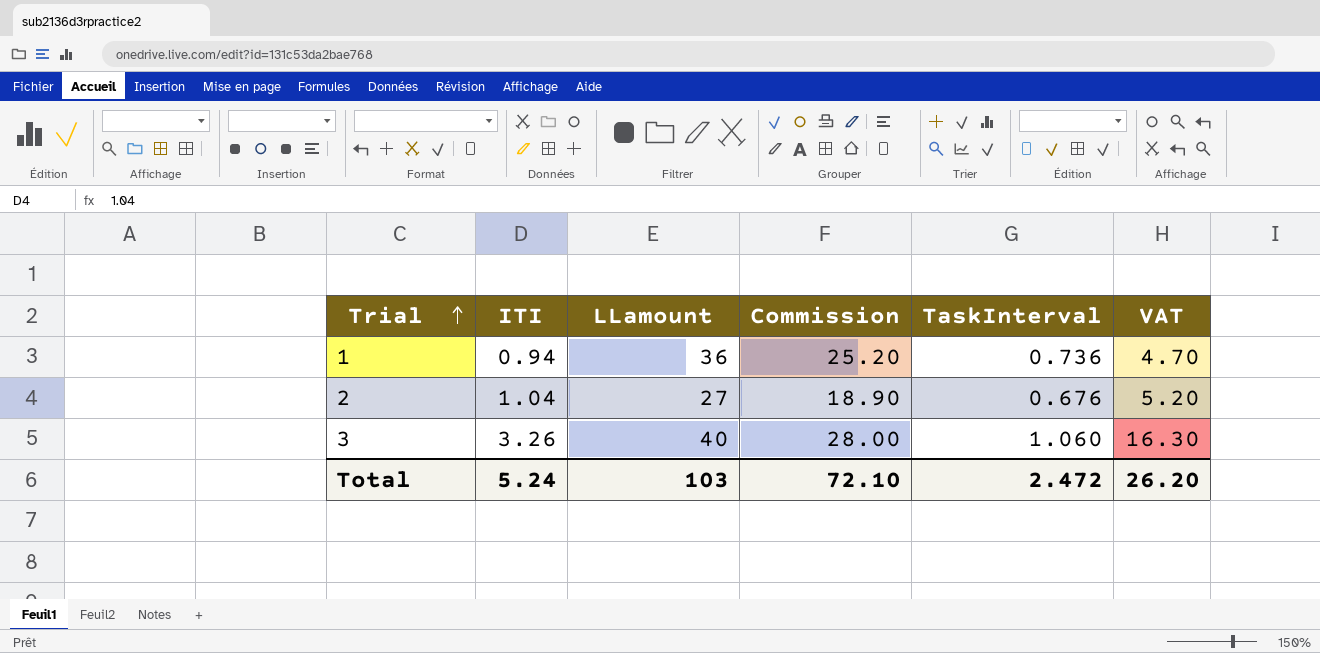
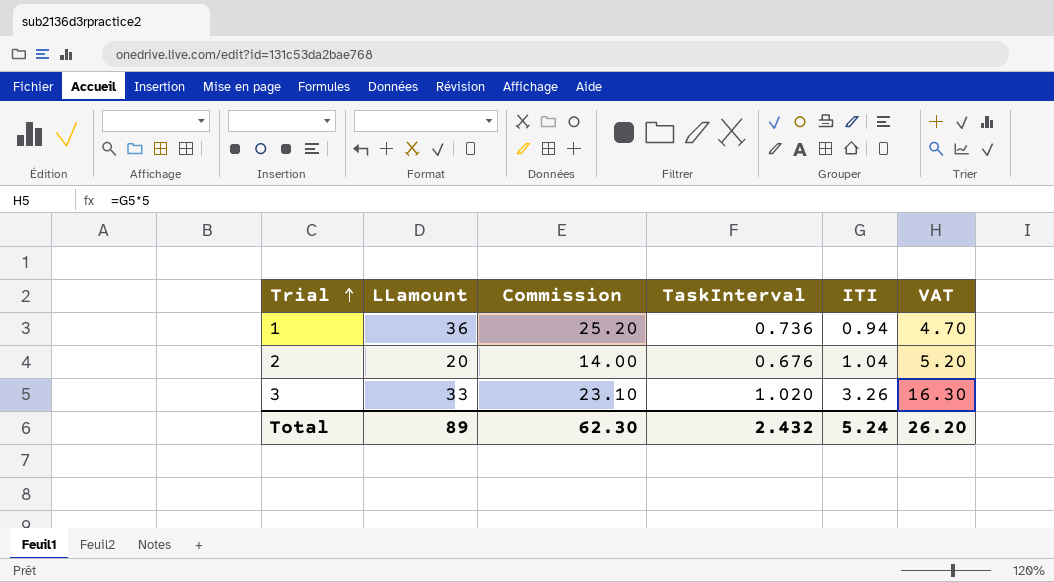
column ITI | position: 2 -> 5
2 | LLamount: 27 -> 20
2 | Commission: 18.90 -> 14.00
3 | LLamount: 40 -> 33
3 | Commission: 28.00 -> 23.10
3 | TaskInterval: 1.060 -> 1.020
Total | LLamount: 103 -> 89
Total | Commission: 72.10 -> 62.30
Total | TaskInterval: 2.472 -> 2.432

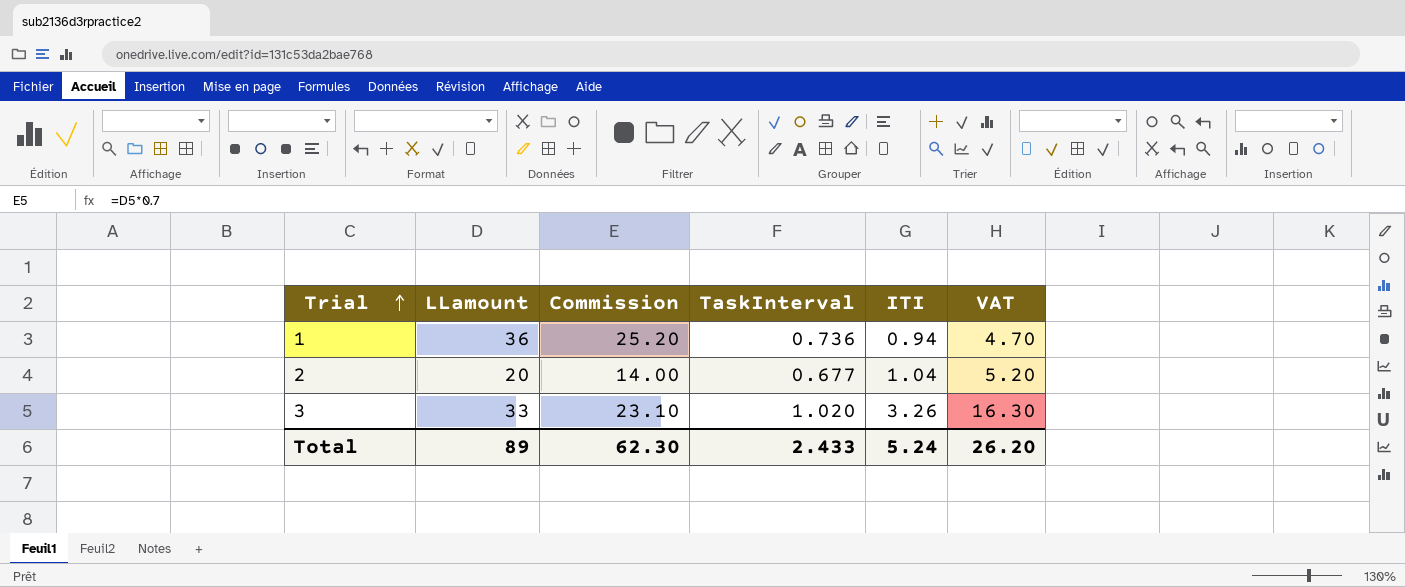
2 | TaskInterval: 0.676 -> 0.677
Total | TaskInterval: 2.432 -> 2.433

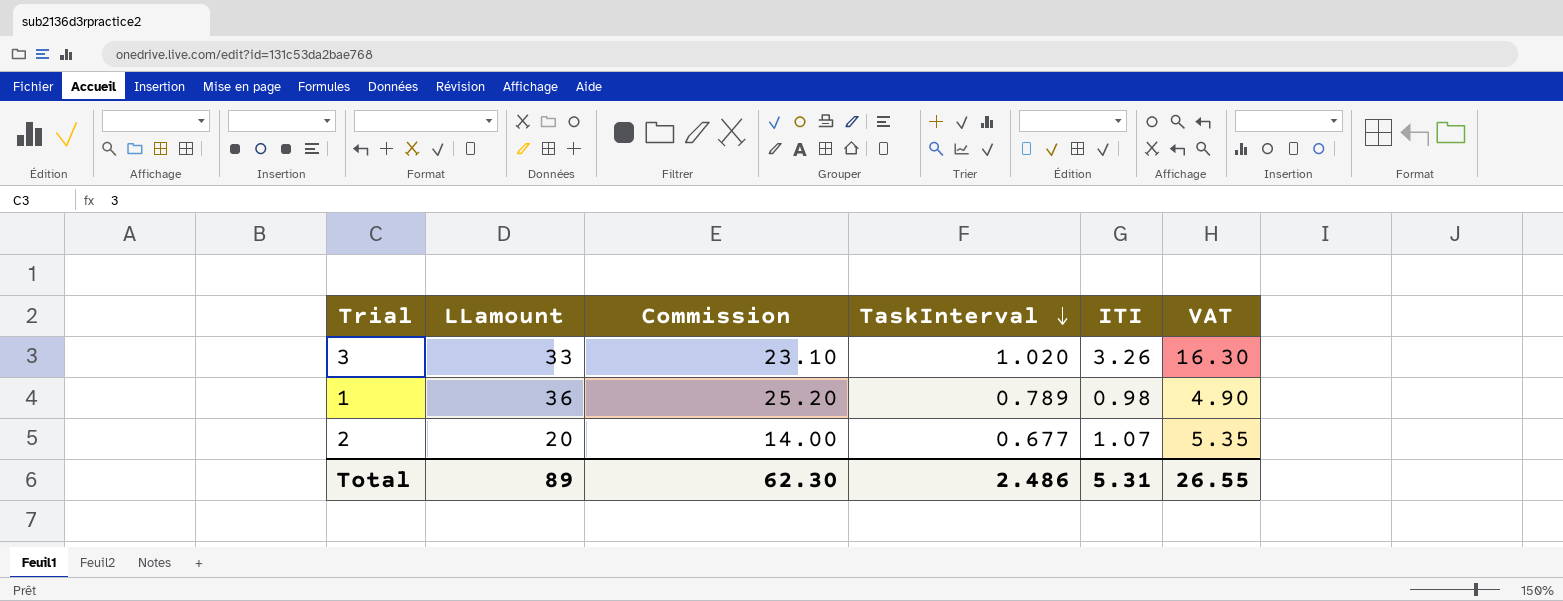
row order: Trial ascending -> TaskInterval descending
1 | TaskInterval: 0.736 -> 0.789
1 | ITI: 0.94 -> 0.98
1 | VAT: 4.70 -> 4.90
2 | ITI: 1.04 -> 1.07
2 | VAT: 5.20 -> 5.35
Total | TaskInterval: 2.433 -> 2.486
Total | ITI: 5.24 -> 5.31
Total | VAT: 26.20 -> 26.55

